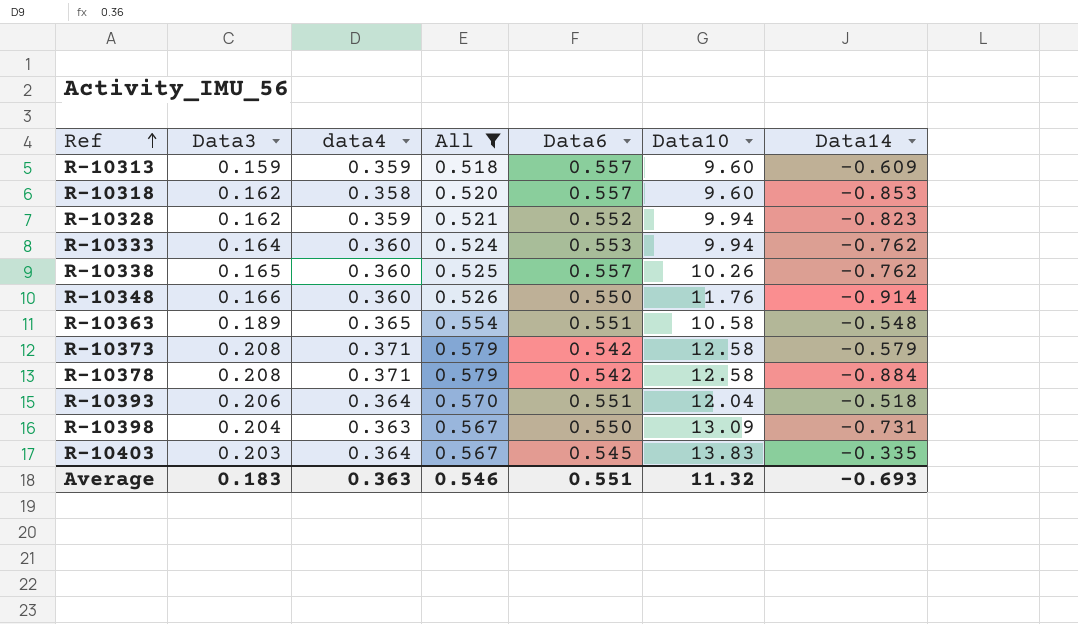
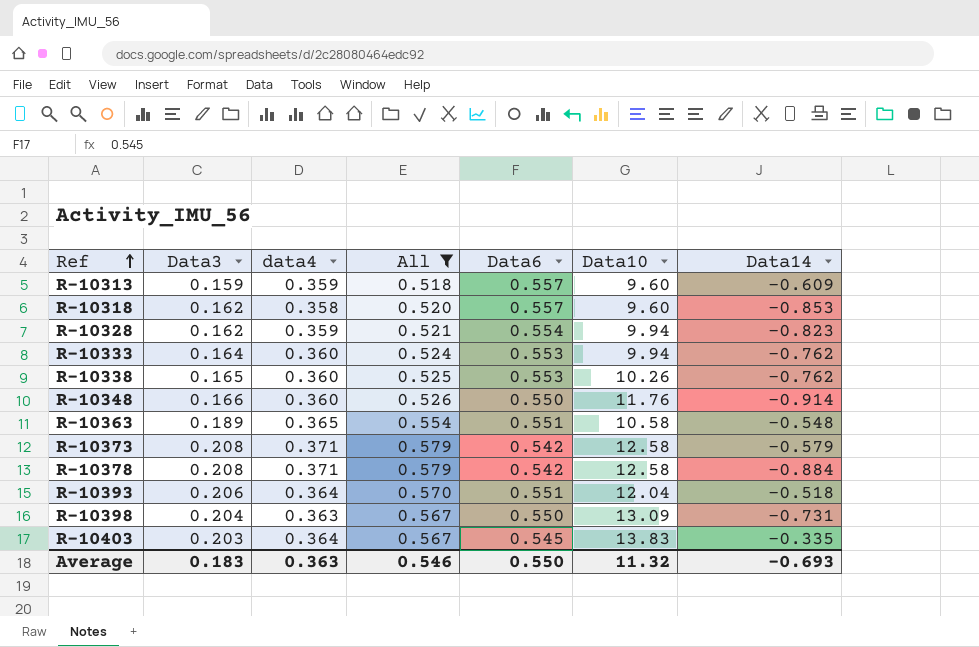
R-10328 | Data6: 0.552 -> 0.554
R-10338 | Data6: 0.557 -> 0.553
Average | Data6: 0.551 -> 0.550

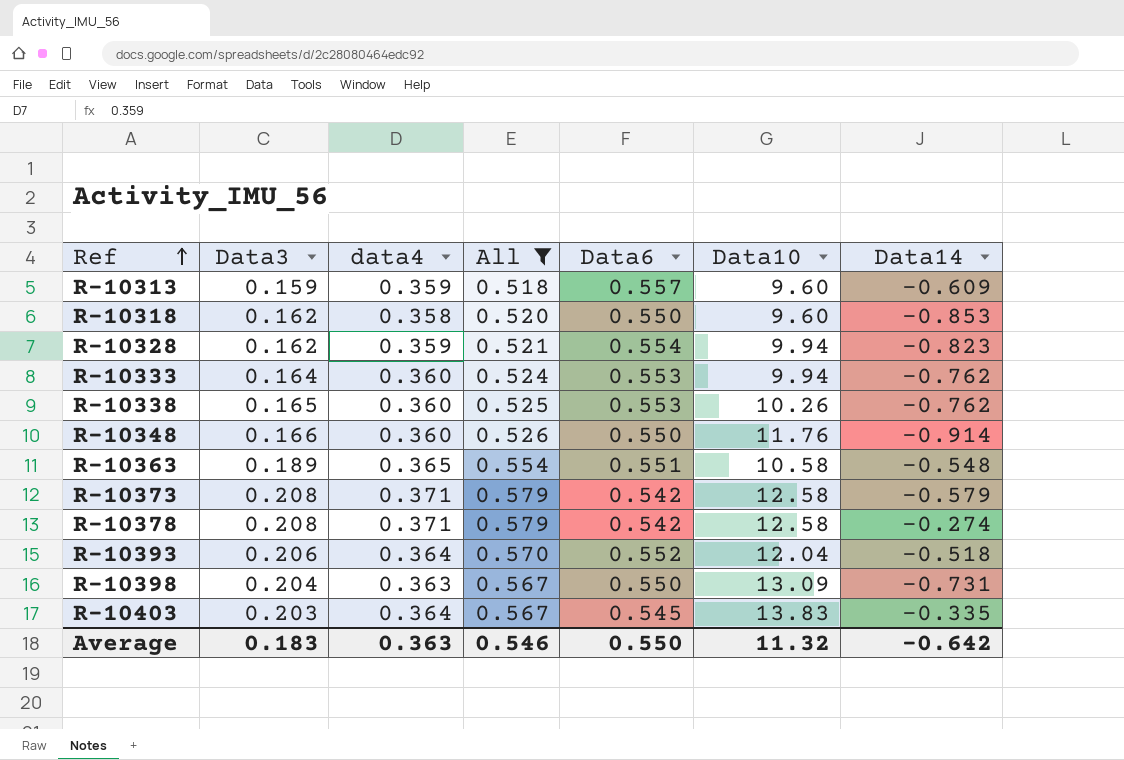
R-10318 | Data6: 0.557 -> 0.550
R-10378 | Data14: -0.884 -> -0.274
R-10393 | Data6: 0.551 -> 0.552
Average | Data14: -0.693 -> -0.642

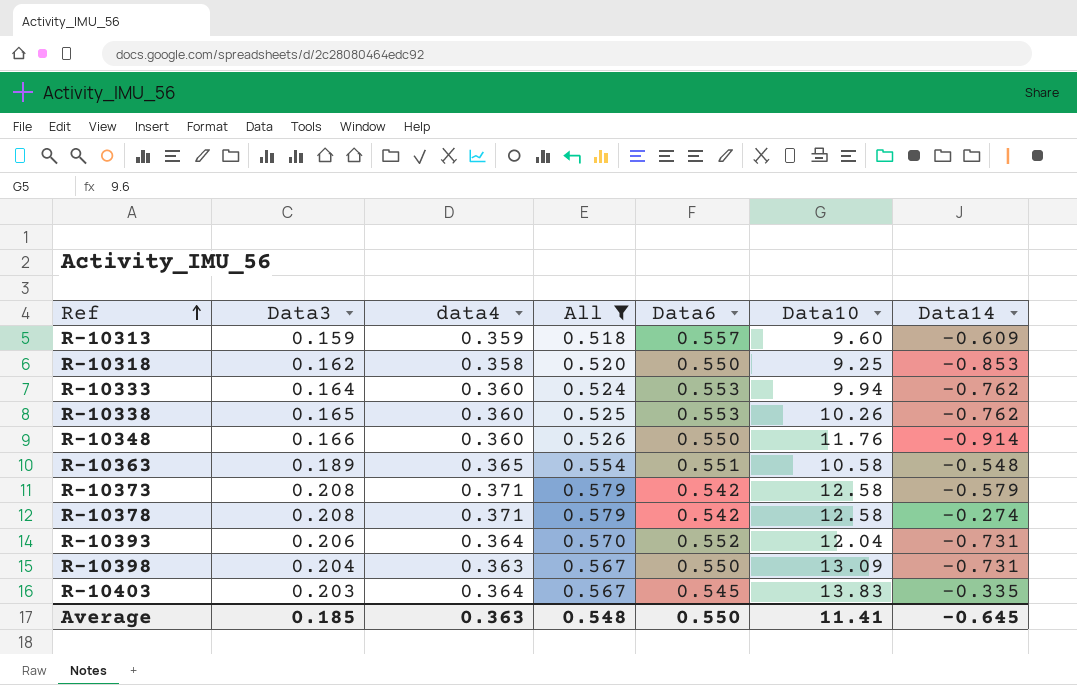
row R-10328: 0.162 | 0.359 | 0.521 | 0.554 | 9.94 | -0.823 -> none
R-10318 | Data10: 9.60 -> 9.25
R-10393 | Data14: -0.518 -> -0.731
Average | Data3: 0.183 -> 0.185
Average | All: 0.546 -> 0.548
Average | Data10: 11.32 -> 11.41
Average | Data14: -0.642 -> -0.645

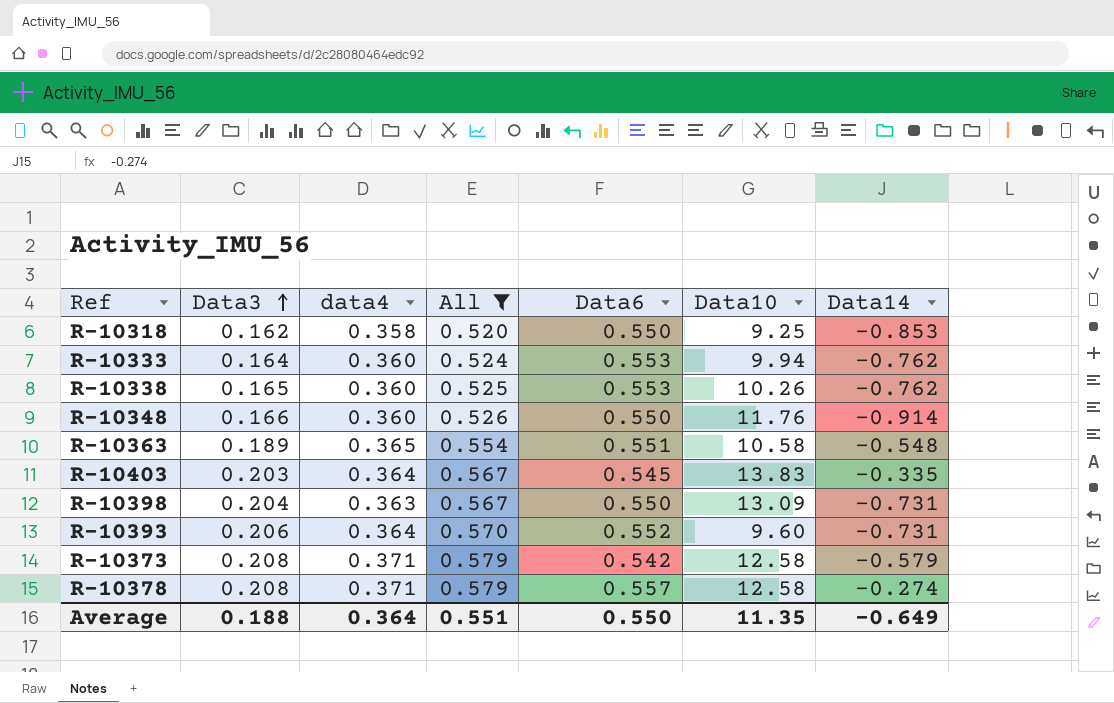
row order: Ref ascending -> Data3 ascending
row R-10313: 0.159 | 0.359 | 0.518 | 0.557 | 9.60 | -0.609 -> none
R-10393 | Data10: 12.04 -> 9.60
R-10378 | Data6: 0.542 -> 0.557
Average | Data3: 0.185 -> 0.188
Average | data4: 0.363 -> 0.364
Average | All: 0.548 -> 0.551
Average | Data10: 11.41 -> 11.35
Average | Data14: -0.645 -> -0.649

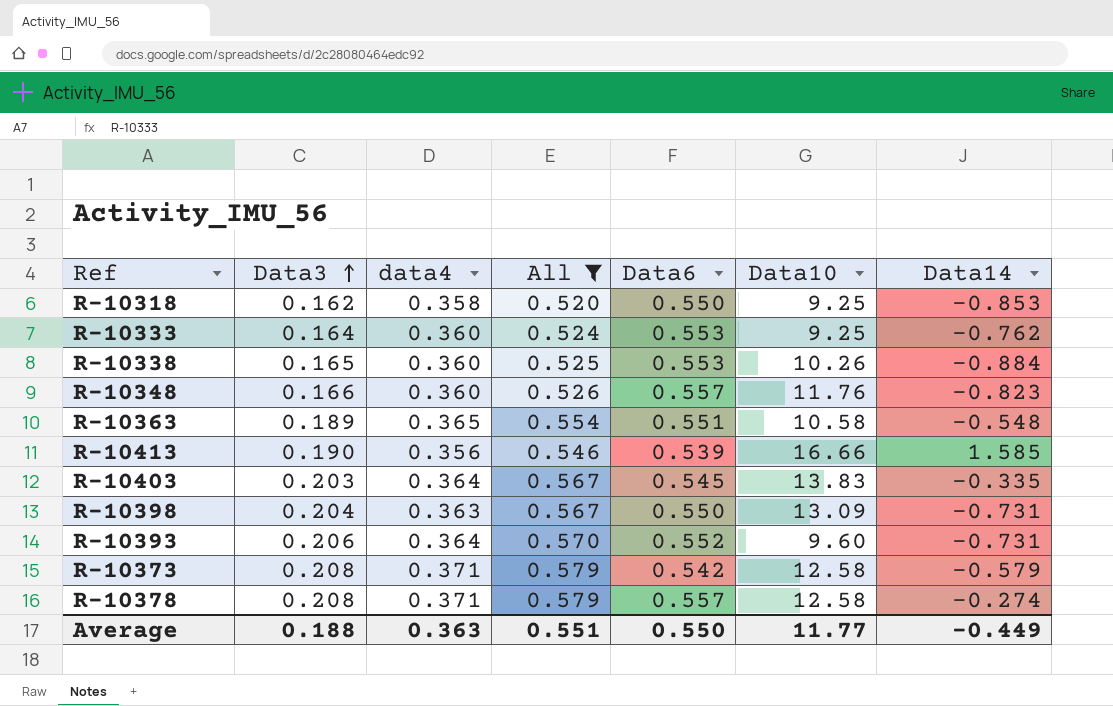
R-10333 | Data10: 9.94 -> 9.25
R-10338 | Data14: -0.762 -> -0.884
R-10348 | Data6: 0.550 -> 0.557
R-10348 | Data14: -0.914 -> -0.823
row R-10413: none -> 0.190 | 0.356 | 0.546 | 0.539 | 16.66 | 1.585
Average | data4: 0.364 -> 0.363
Average | Data10: 11.35 -> 11.77
Average | Data14: -0.649 -> -0.449

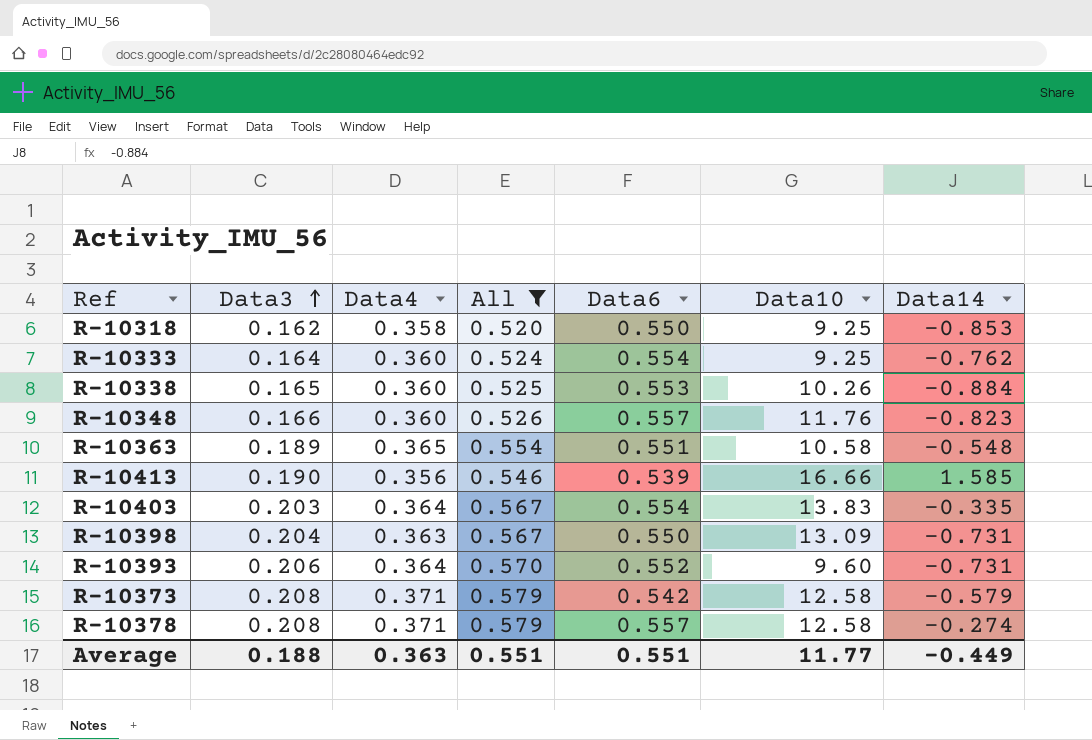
column name: data4 -> Data4
R-10333 | Data6: 0.553 -> 0.554
R-10403 | Data6: 0.545 -> 0.554
Average | Data6: 0.550 -> 0.551

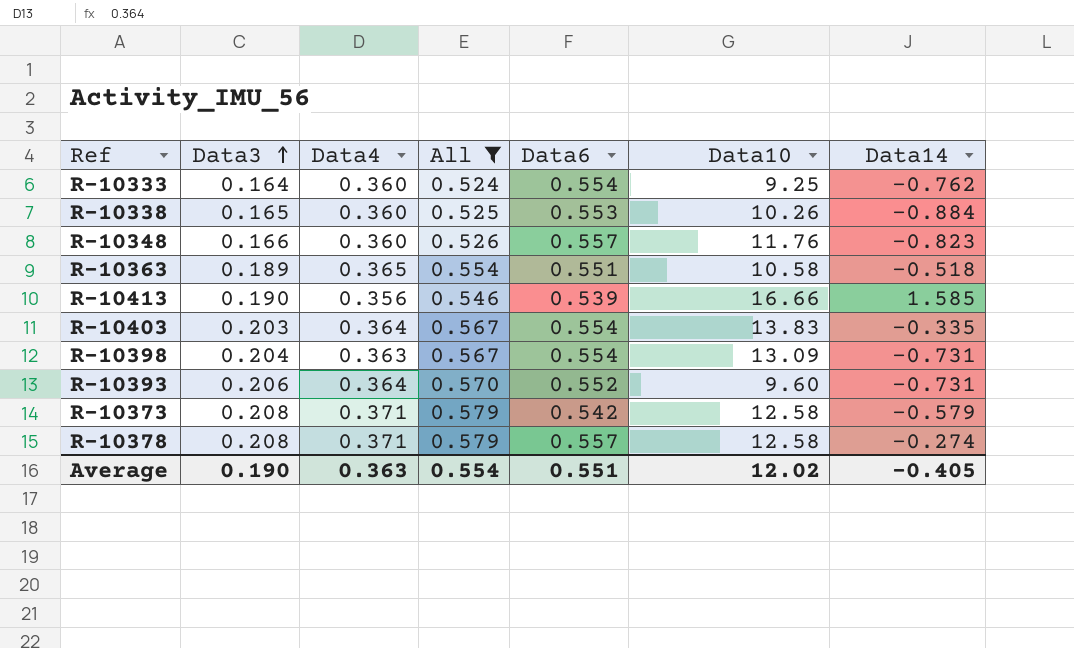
row R-10318: 0.162 | 0.358 | 0.520 | 0.550 | 9.25 | -0.853 -> none
R-10363 | Data14: -0.548 -> -0.518
R-10398 | Data6: 0.550 -> 0.554
Average | Data3: 0.188 -> 0.190
Average | All: 0.551 -> 0.554
Average | Data10: 11.77 -> 12.02
Average | Data14: -0.449 -> -0.405

